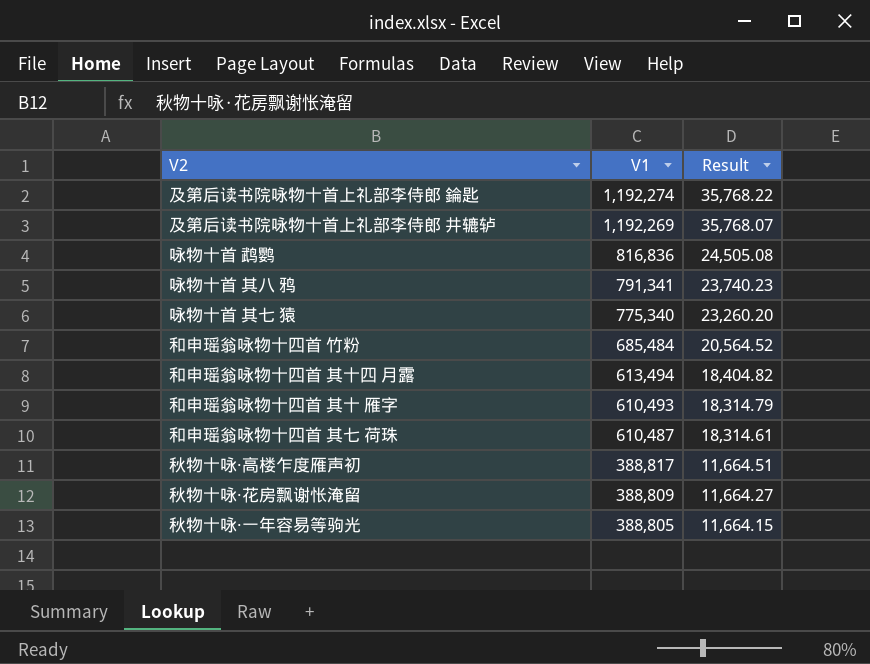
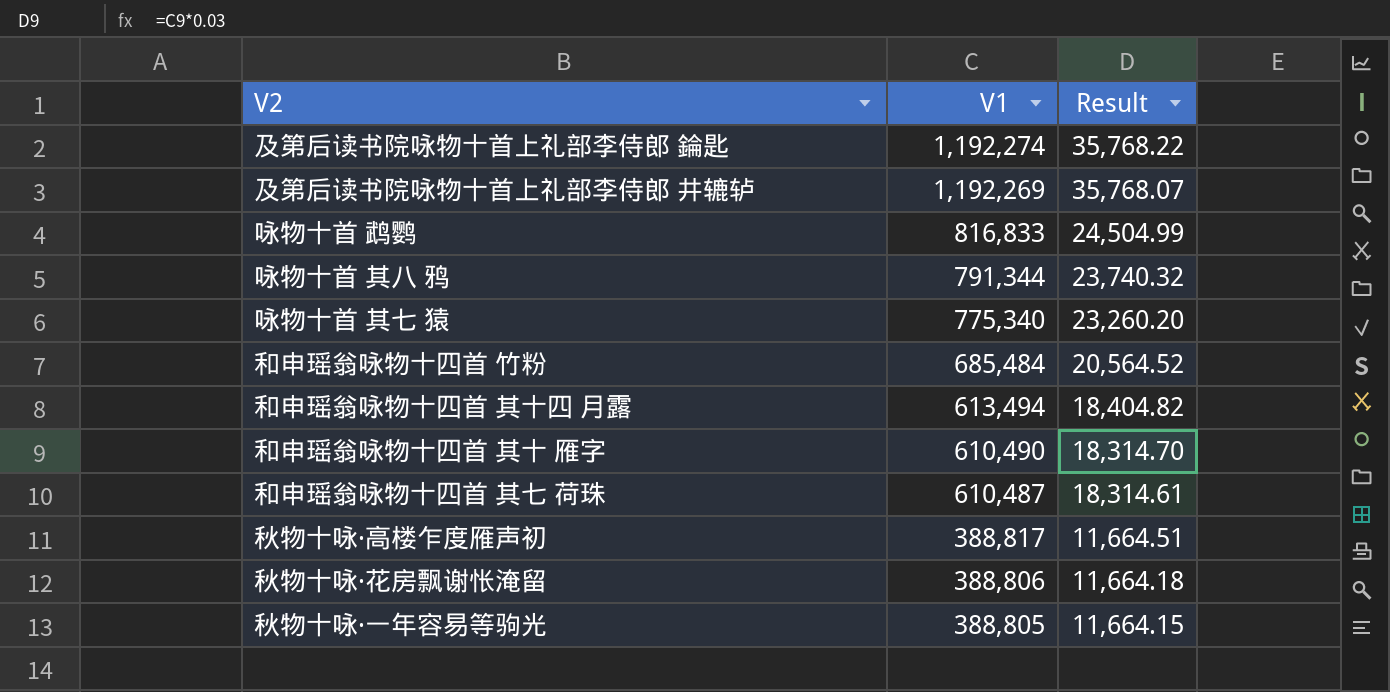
咏物十首 鹉鹦 | V1: 816,836 -> 816,833
咏物十首 鹉鹦 | Result: 24,505.08 -> 24,504.99
咏物十首 其八 鸦 | V1: 791,341 -> 791,344
咏物十首 其八 鸦 | Result: 23,740.23 -> 23,740.32
和申瑶翁咏物十四首 其十 雁字 | V1: 610,493 -> 610,490
和申瑶翁咏物十四首 其十 雁字 | Result: 18,314.79 -> 18,314.70
秋物十咏·花房飘谢怅淹留 | V1: 388,809 -> 388,806
秋物十咏·花房飘谢怅淹留 | Result: 11,664.27 -> 11,664.18

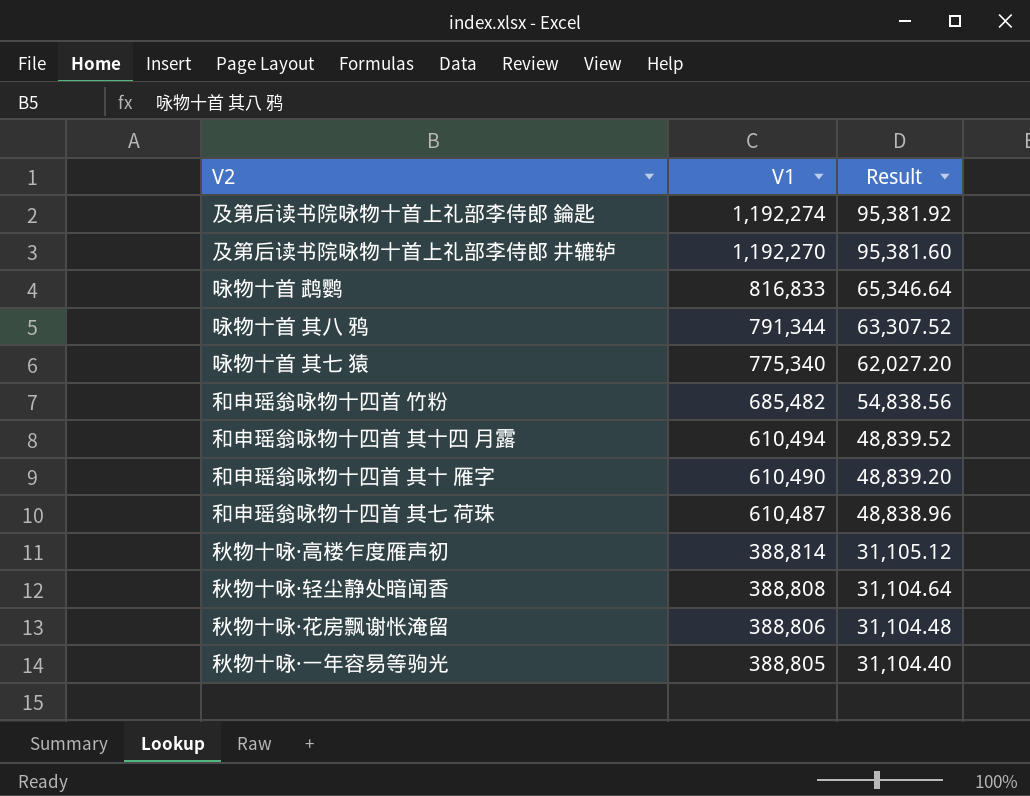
column Result | formula: [V1] * 0.03 -> [V1] * 0.08
及第后读书院咏物十首上礼部李侍郎 井辘轳 | V1: 1,192,269 -> 1,192,270
和申瑶翁咏物十四首 竹粉 | V1: 685,484 -> 685,482
和申瑶翁咏物十四首 其十四 月露 | V1: 613,494 -> 610,494
秋物十咏·高楼乍度雁声初 | V1: 388,817 -> 388,814
row 秋物十咏·轻尘静处暗闻香: none -> 388,808 | 31,104.64

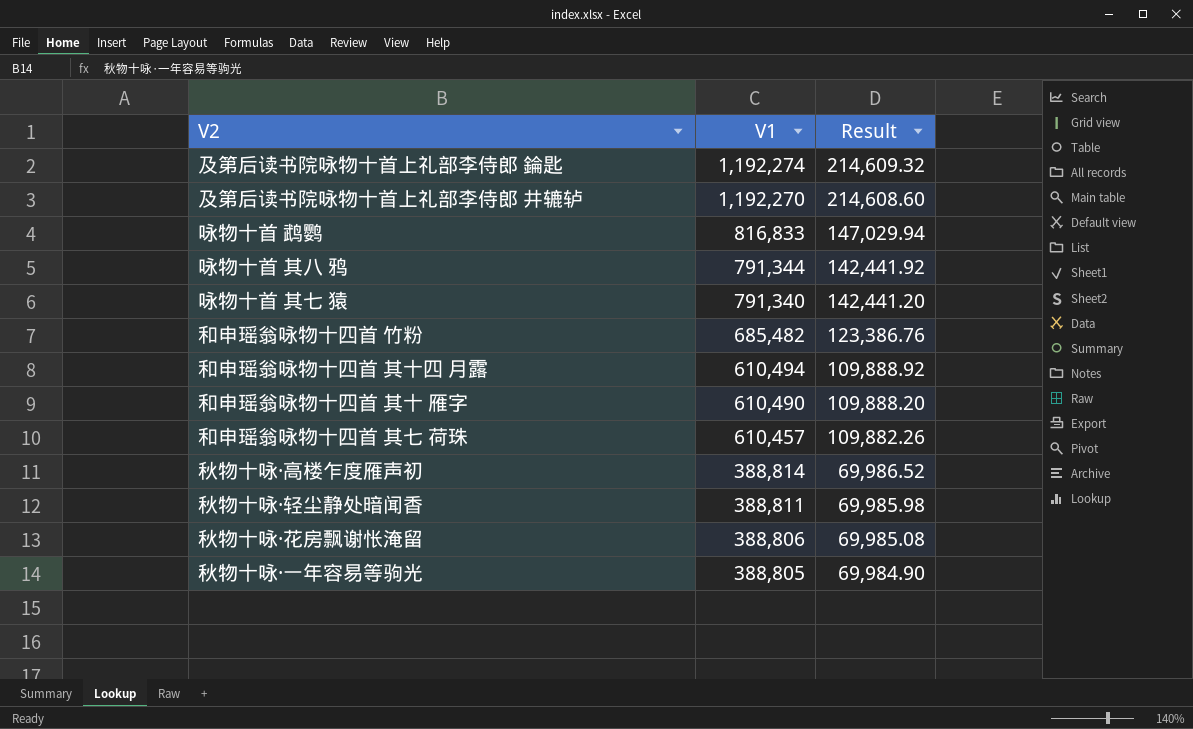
column Result | formula: [V1] * 0.08 -> [V1] * 0.18
咏物十首 其七 猿 | V1: 775,340 -> 791,340
和申瑶翁咏物十四首 其七 荷珠 | V1: 610,487 -> 610,457
秋物十咏·轻尘静处暗闻香 | V1: 388,808 -> 388,811

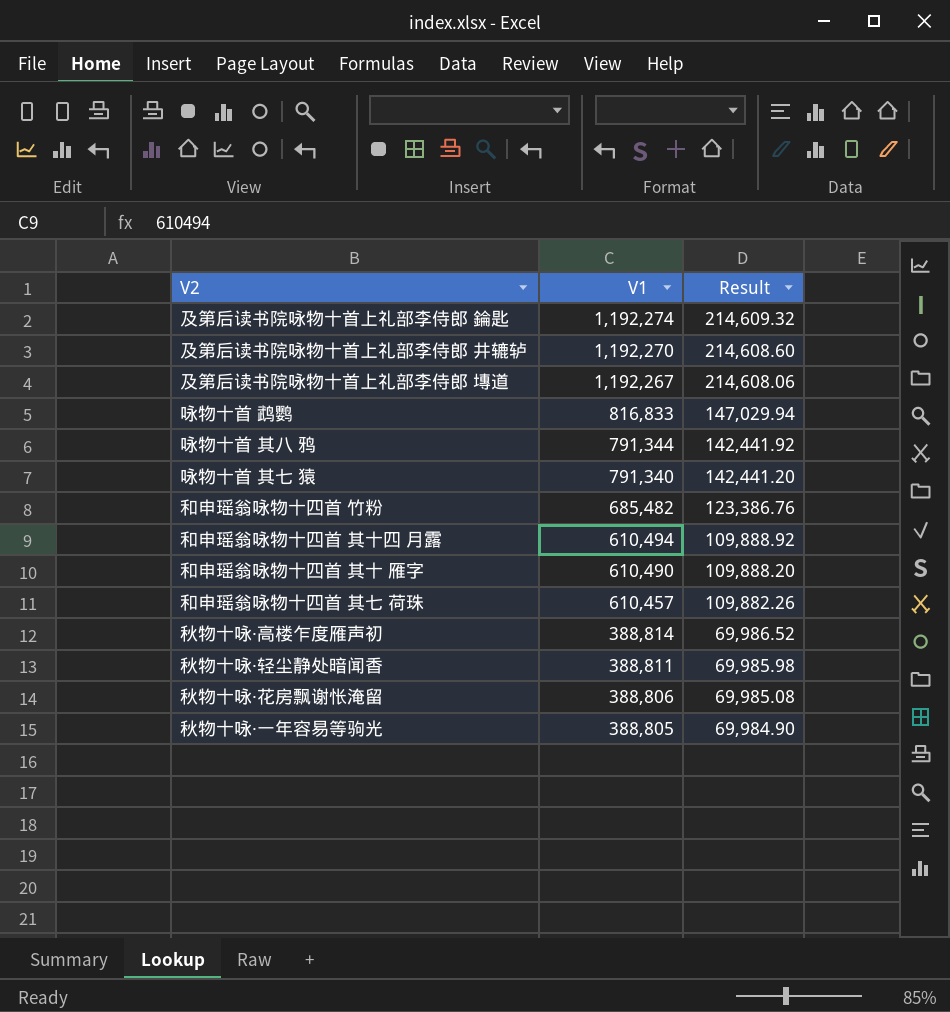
row 及第后读书院咏物十首上礼部李侍郎 塼道: none -> 1,192,267 | 214,608.06

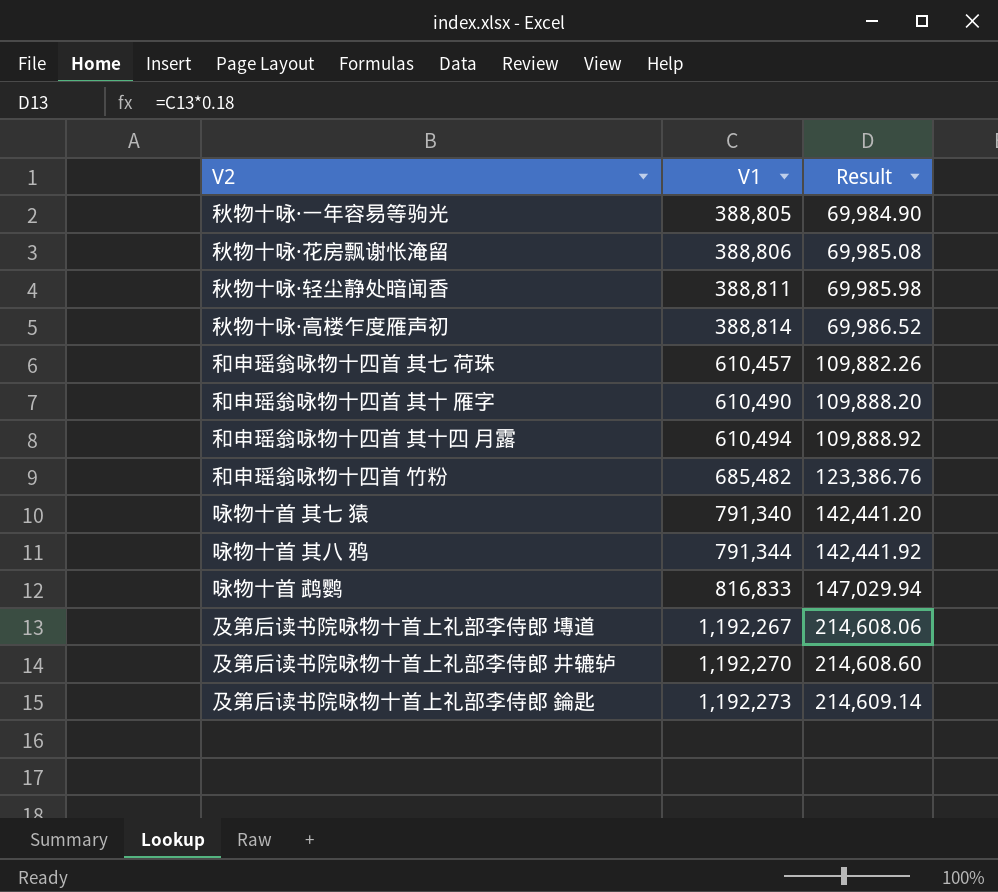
row order: V1 descending -> V1 ascending
及第后读书院咏物十首上礼部李侍郎 錀匙 | V1: 1,192,274 -> 1,192,273
及第后读书院咏物十首上礼部李侍郎 錀匙 | Result: 214,609.32 -> 214,609.14

